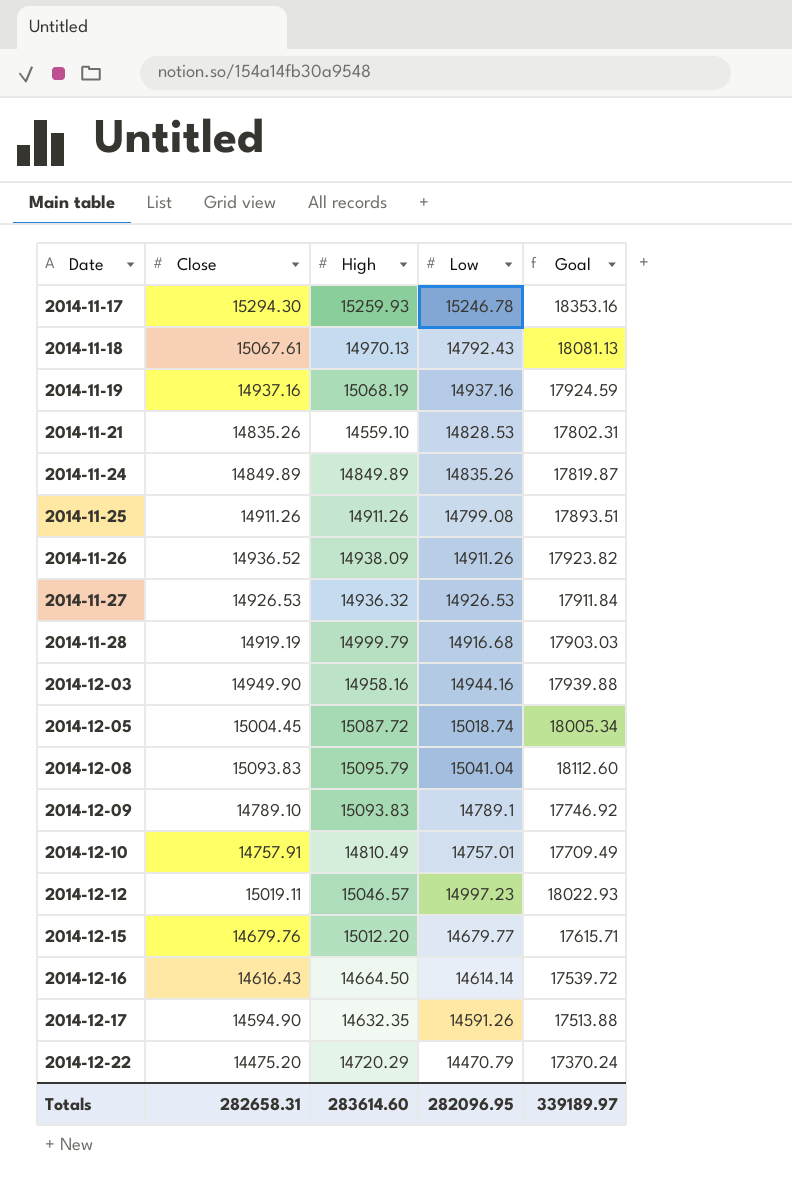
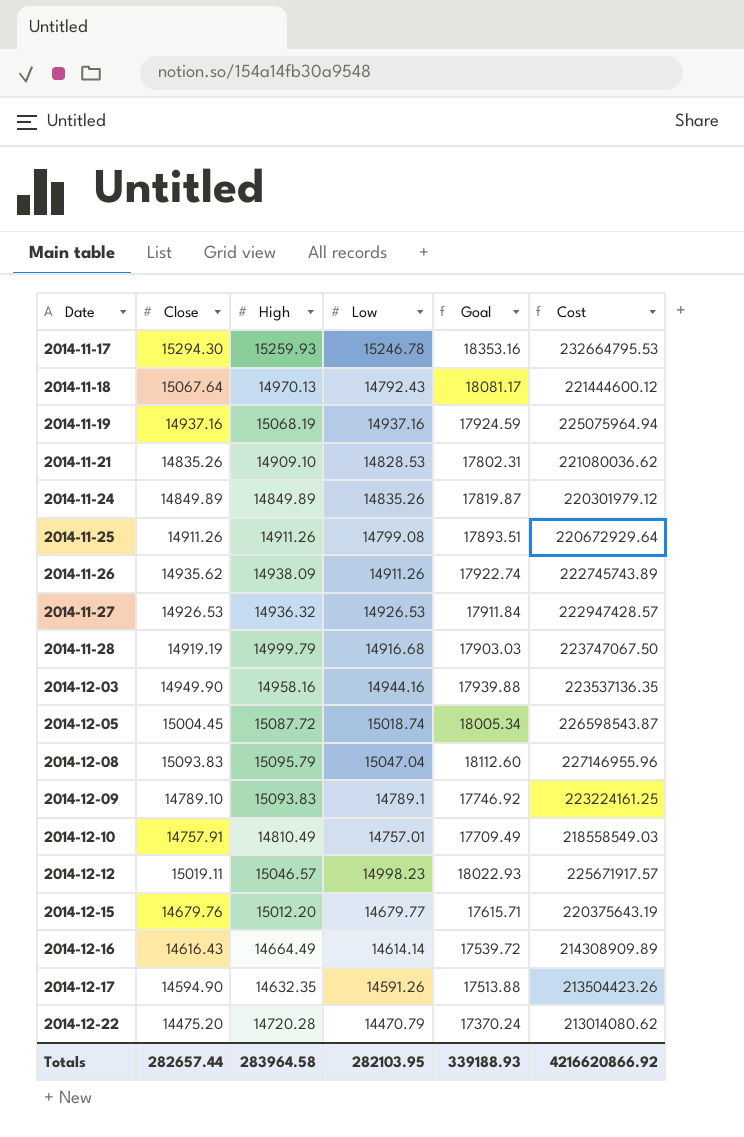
column Cost | formula: none -> [High] * [Low]
2014-11-18 | Close: 15067.61 -> 15067.64
2014-11-18 | Goal: 18081.13 -> 18081.17
2014-11-21 | High: 14559.10 -> 14909.10
2014-11-26 | Close: 14936.52 -> 14935.62
2014-11-26 | Goal: 17923.82 -> 17922.74
2014-12-08 | Low: 15041.04 -> 15047.04
2014-12-12 | Low: 14997.23 -> 14998.23
2014-12-16 | High: 14664.50 -> 14664.49
2014-12-22 | High: 14720.29 -> 14720.28
Totals | Close: 282658.31 -> 282657.44
Totals | High: 283614.60 -> 283964.58
Totals | Low: 282096.95 -> 282103.95
Totals | Goal: 339189.97 -> 339188.93

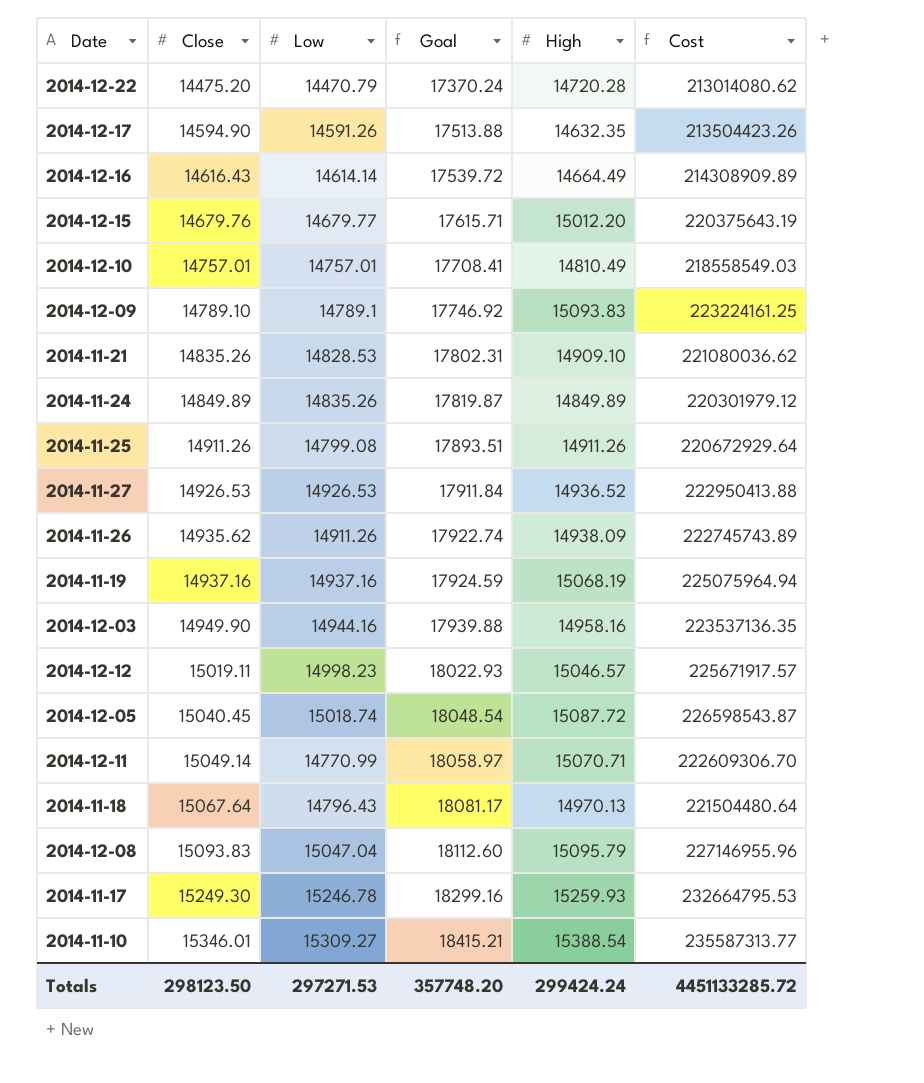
row order: Date ascending -> Close ascending
column High | position: 3 -> 5
row 2014-11-28: 14919.19 | 14999.79 | 14916.68 | 17903.03 | 223747067.50 -> none
2014-12-10 | Close: 14757.91 -> 14757.01
2014-12-10 | Goal: 17709.49 -> 17708.41
2014-11-27 | High: 14936.32 -> 14936.52
2014-11-27 | Cost: 222947428.57 -> 222950413.88
2014-12-05 | Close: 15004.45 -> 15040.45
2014-12-05 | Goal: 18005.34 -> 18048.54
row 2014-12-11: none -> 15049.14 | 14770.99 | 18058.97 | 15070.71 | 222609306.70
2014-11-18 | Low: 14792.43 -> 14796.43
2014-11-18 | Cost: 221444600.12 -> 221504480.64
2014-11-17 | Close: 15294.30 -> 15249.30
2014-11-17 | Goal: 18353.16 -> 18299.16
row 2014-11-10: none -> 15346.01 | 15309.27 | 18415.21 | 15388.54 | 235587313.77
Totals | Close: 282657.44 -> 298123.50
Totals | Low: 282103.95 -> 297271.53
Totals | Goal: 339188.93 -> 357748.20
Totals | High: 283964.58 -> 299424.24
Totals | Cost: 4216620866.92 -> 4451133285.72

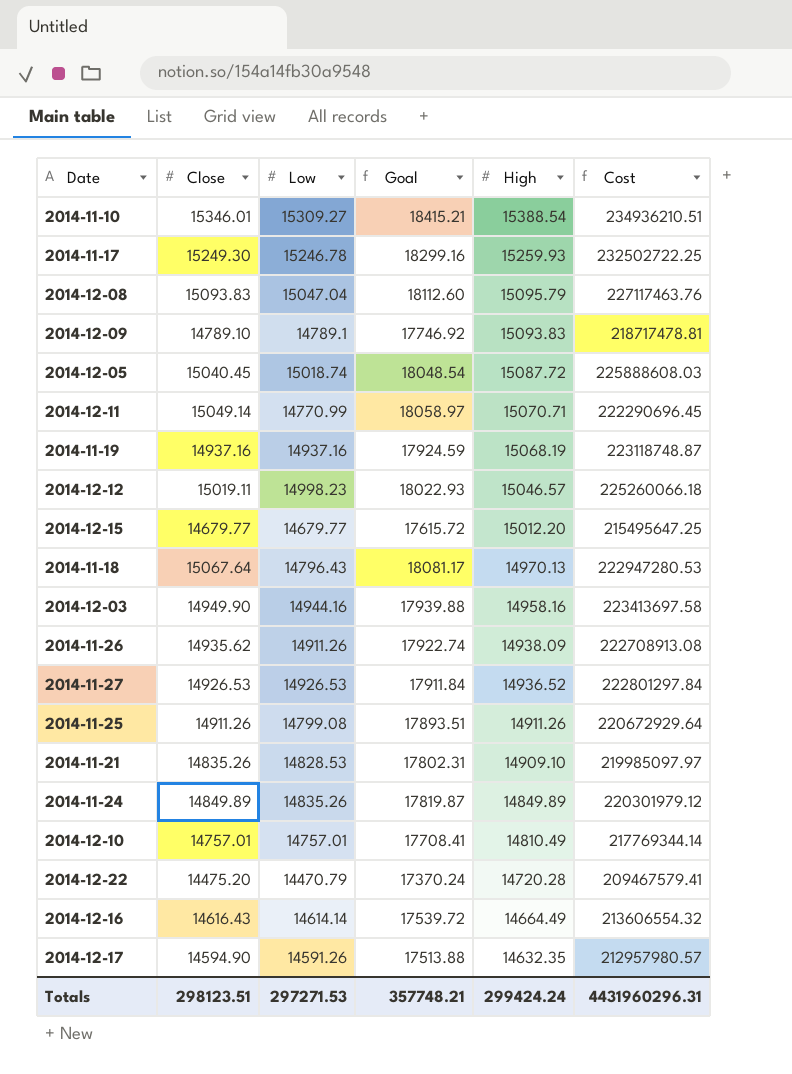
row order: Close ascending -> High descending
column Cost | formula: [Low] * [High] -> [Close] * [Low]
2014-12-15 | Close: 14679.76 -> 14679.77
2014-12-15 | Goal: 17615.71 -> 17615.72
Totals | Close: 298123.50 -> 298123.51
Totals | Goal: 357748.20 -> 357748.21
Totals | Cost: 4451133285.72 -> 4431960296.31

